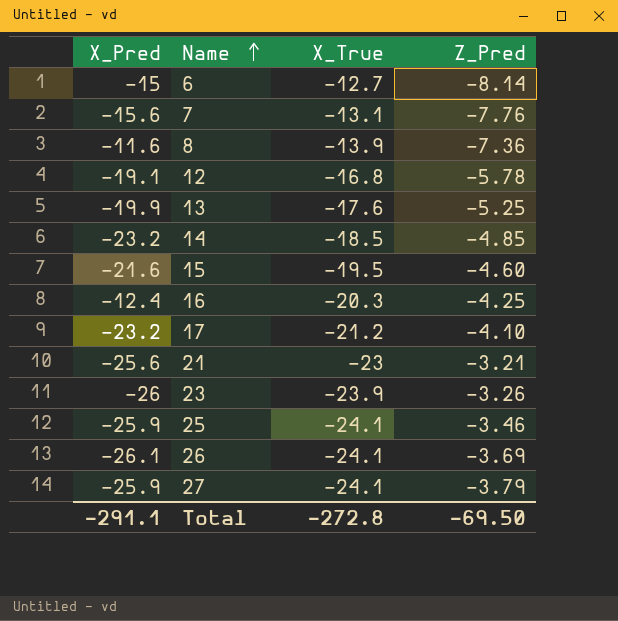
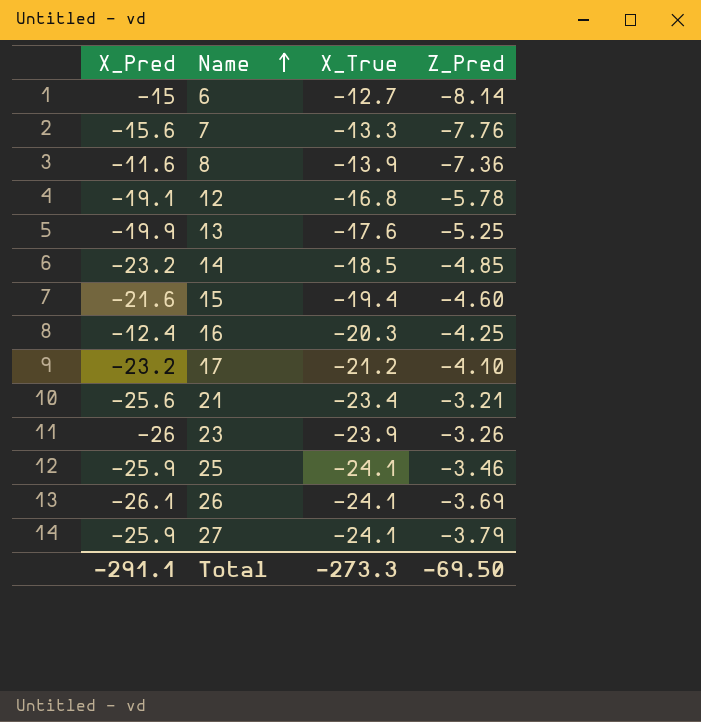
7 | X_True: -13.1 -> -13.3
15 | X_True: -19.5 -> -19.4
21 | X_True: -23 -> -23.4
Total | X_True: -272.8 -> -273.3

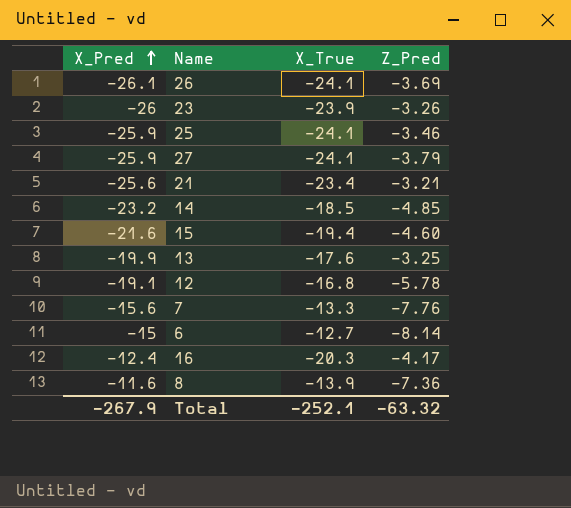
row order: Name ascending -> X_Pred ascending
row 17: -23.2 | -21.2 | -4.10 -> none
13 | Z_Pred: -5.25 -> -3.25
16 | Z_Pred: -4.25 -> -4.17
Total | X_Pred: -291.1 -> -267.9
Total | X_True: -273.3 -> -252.1
Total | Z_Pred: -69.50 -> -63.32

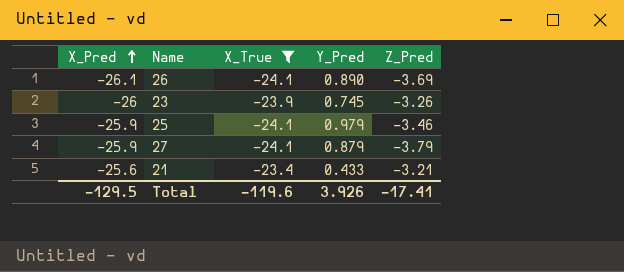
filter: none -> X_True <= -23.4
column Y_Pred | position: none -> 4
Total | X_Pred: -267.9 -> -129.5
Total | X_True: -252.1 -> -119.6
Total | Z_Pred: -63.32 -> -17.41

